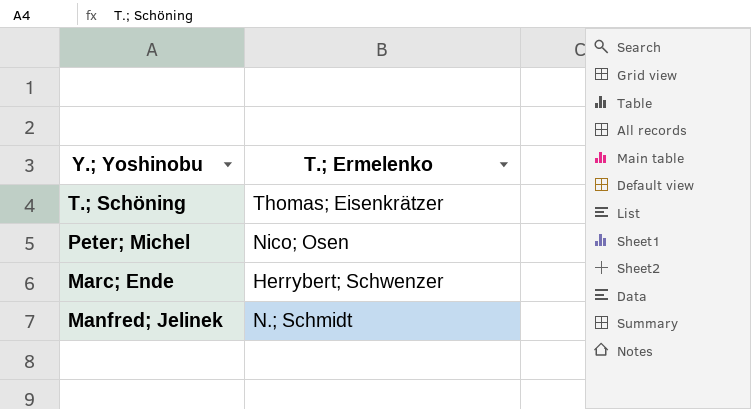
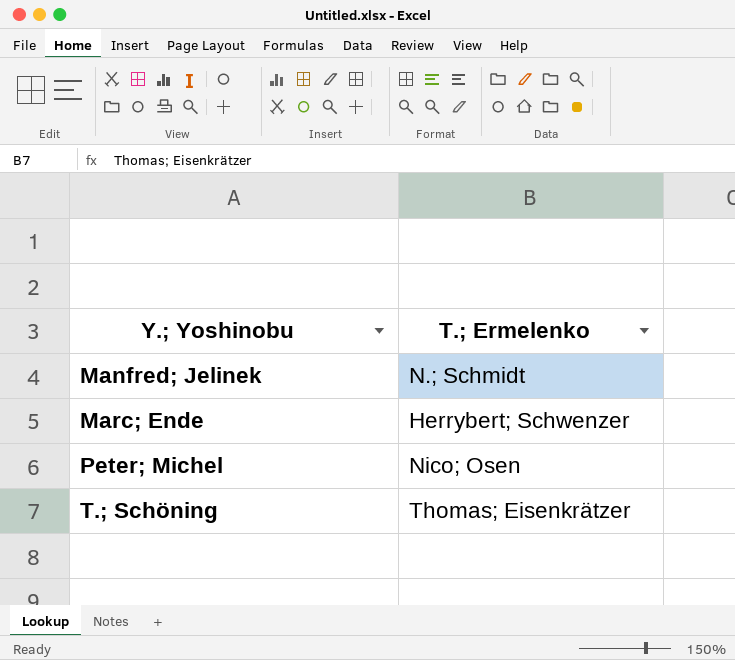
row order: Y.; Yoshinobu descending -> Y.; Yoshinobu ascending

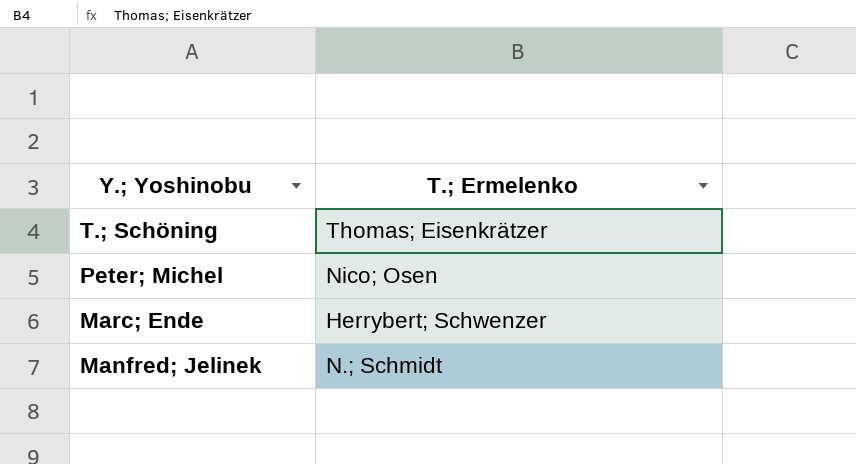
row order: Y.; Yoshinobu ascending -> Y.; Yoshinobu descending

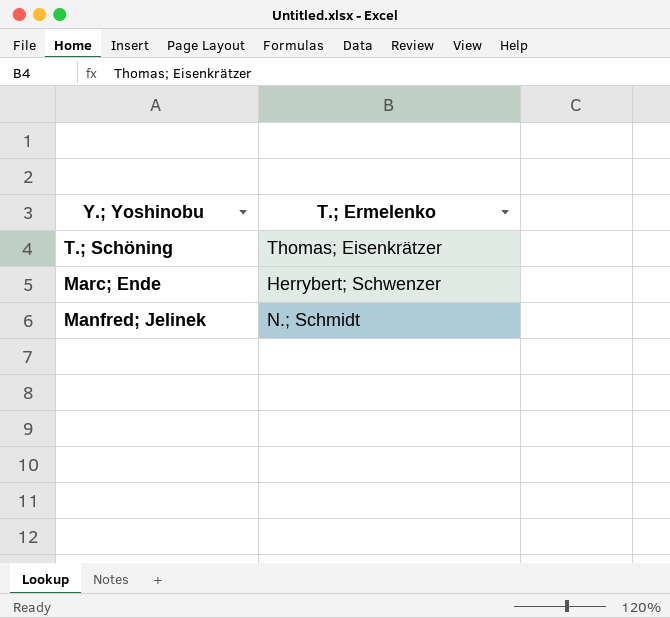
row Peter; Michel: Nico; Osen -> none

